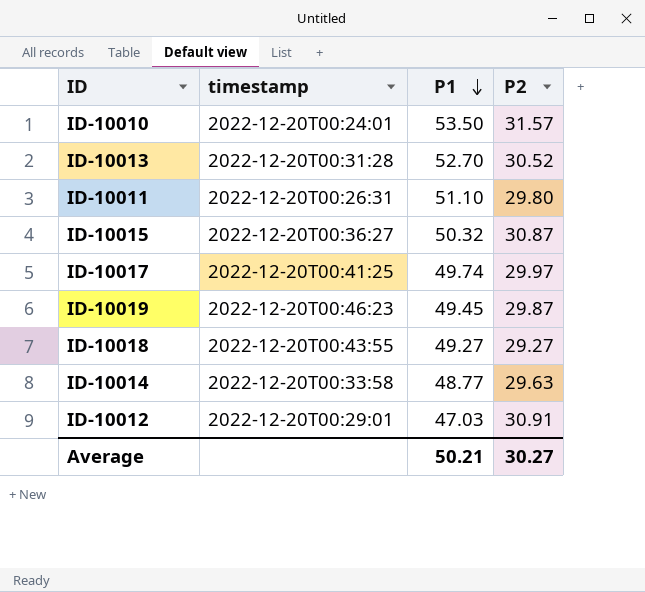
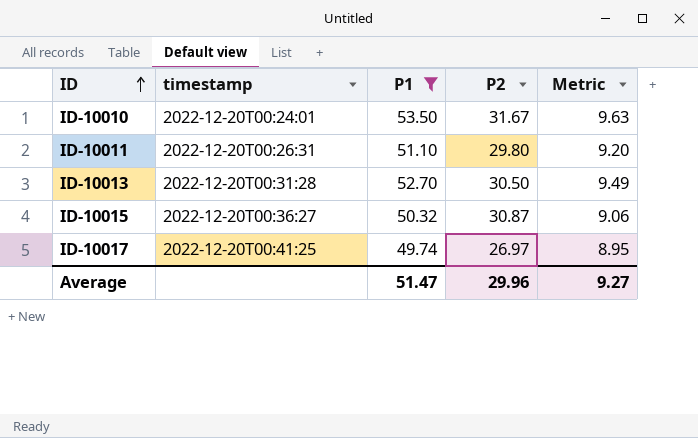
filter: none -> P1 >= 49.74
row order: P1 descending -> ID ascending
column Metric | formula: none -> [P1] * 0.18
ID-10010 | P2: 31.57 -> 31.67
ID-10013 | P2: 30.52 -> 30.50
ID-10017 | P2: 29.97 -> 26.97
Average | P1: 50.21 -> 51.47
Average | P2: 30.27 -> 29.96

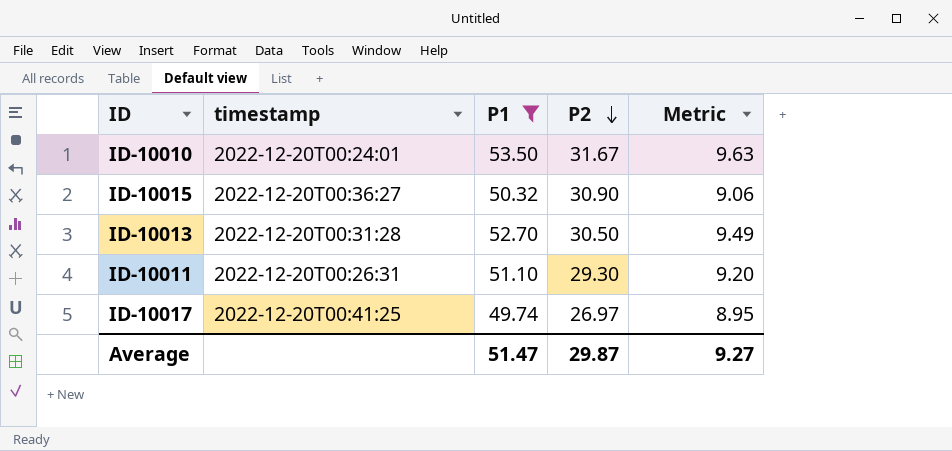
row order: ID ascending -> P2 descending
ID-10015 | P2: 30.87 -> 30.90
ID-10011 | P2: 29.80 -> 29.30
Average | P2: 29.96 -> 29.87

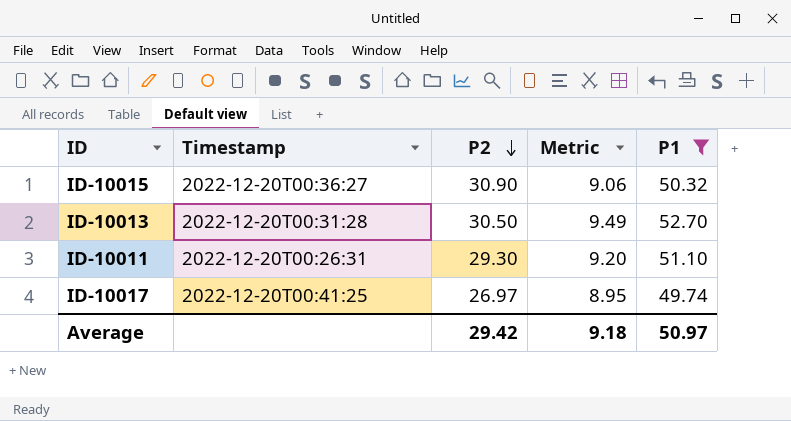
column name: timestamp -> Timestamp
column P1 | position: 3 -> 5
row ID-10010: 2022-12-20T00:24:01 | 53.50 | 31.67 | 9.63 -> none
Average | P2: 29.87 -> 29.42
Average | Metric: 9.27 -> 9.18
Average | P1: 51.47 -> 50.97

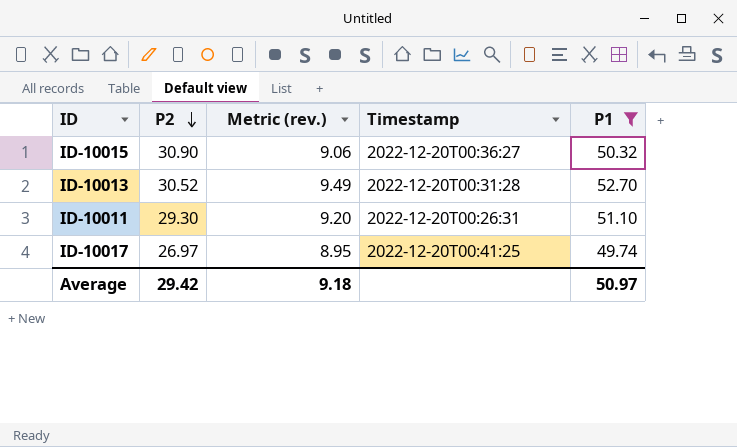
column name: Metric -> Metric (rev.)
column Timestamp | position: 2 -> 4
ID-10013 | P2: 30.50 -> 30.52

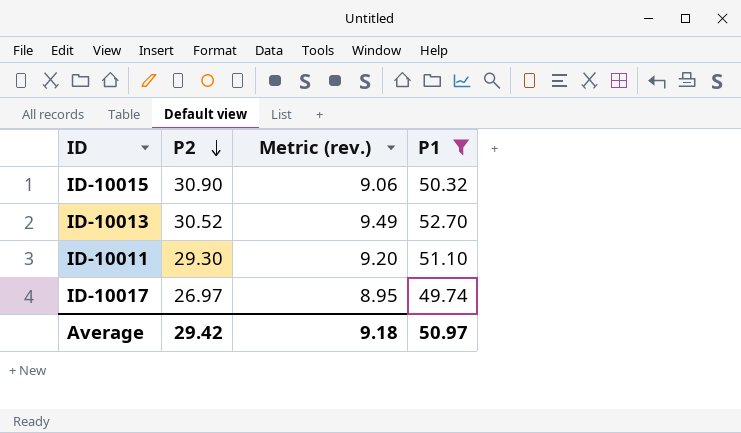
column Timestamp | position: 4 -> none

